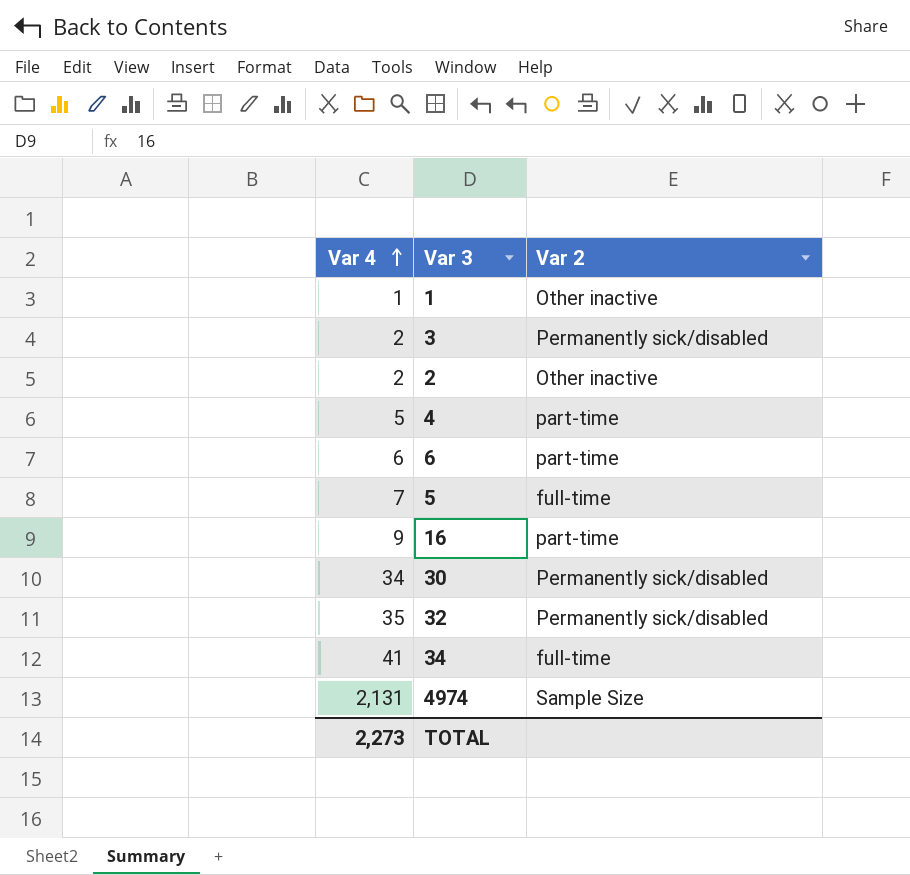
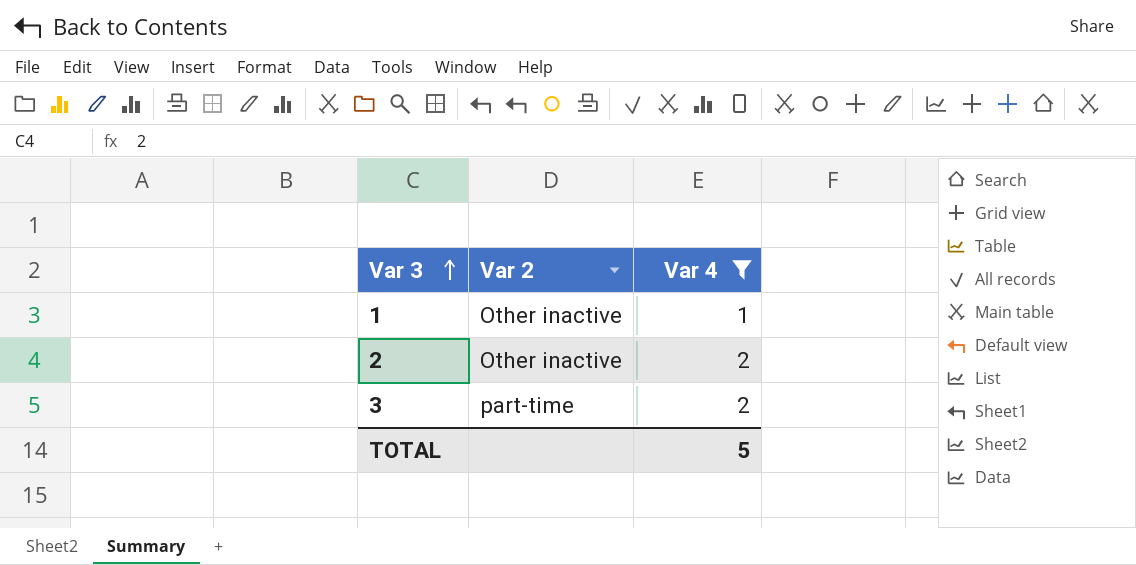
filter: none -> Var 4 <= 2
row order: Var 4 ascending -> Var 3 ascending
column Var 4 | position: 1 -> 3
3 | Var 2: Permanently sick/disabled -> part-time
TOTAL | Var 4: 2,273 -> 5

